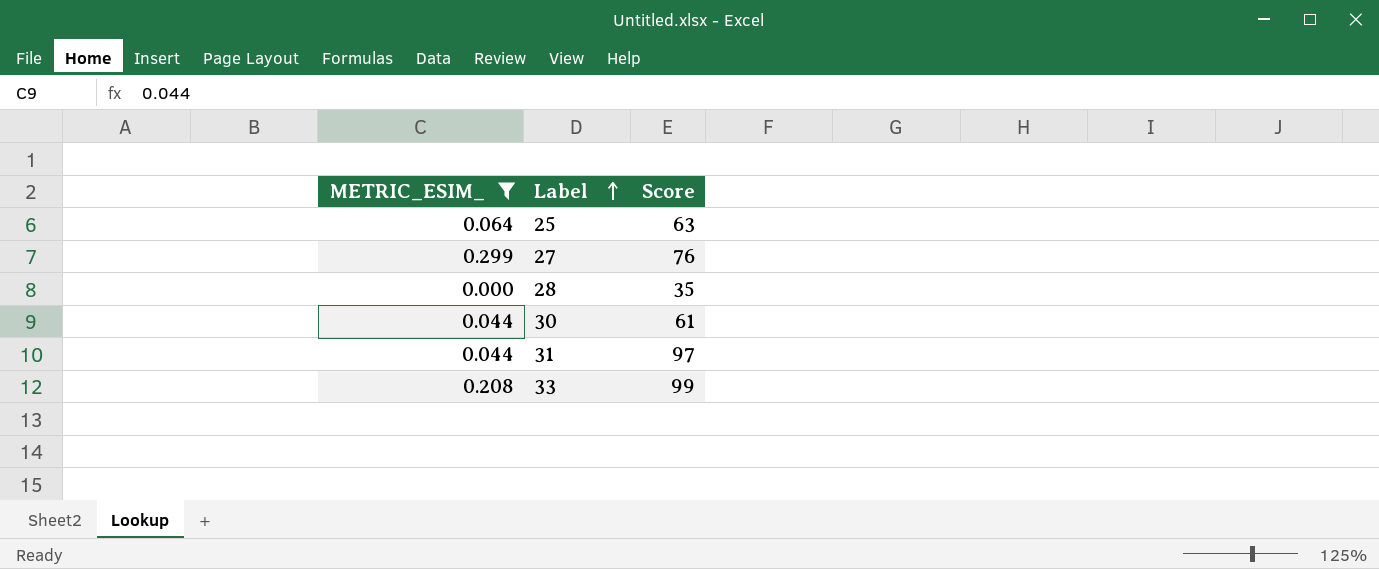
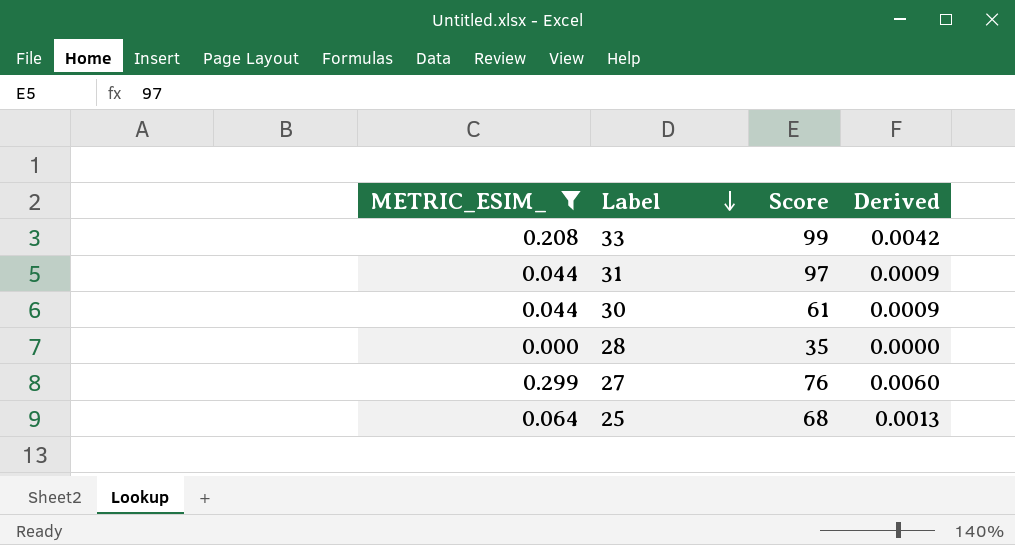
row order: Label ascending -> Label descending
column Derived | formula: none -> [METRIC_ESIM_] * 0.02
25 | Score: 63 -> 68

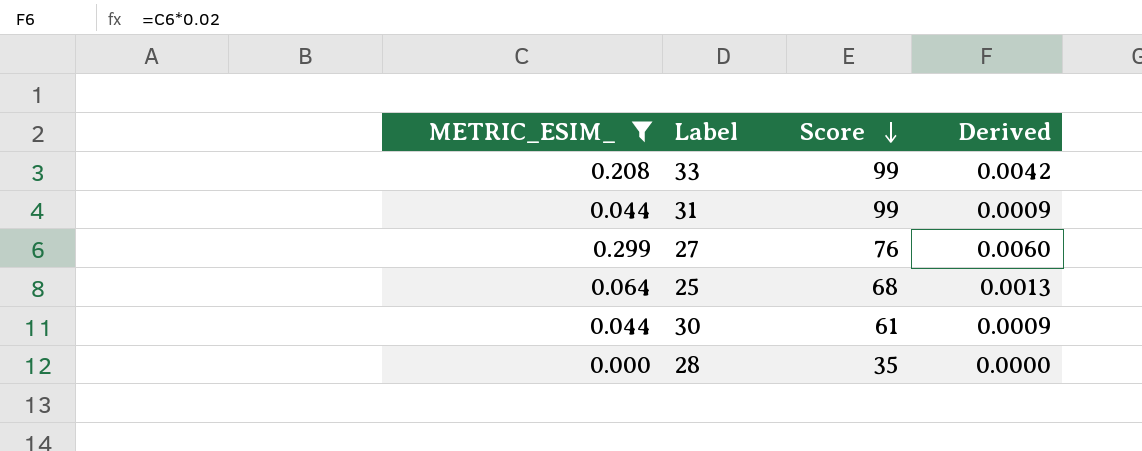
row order: Label descending -> Score descending
31 | Score: 97 -> 99

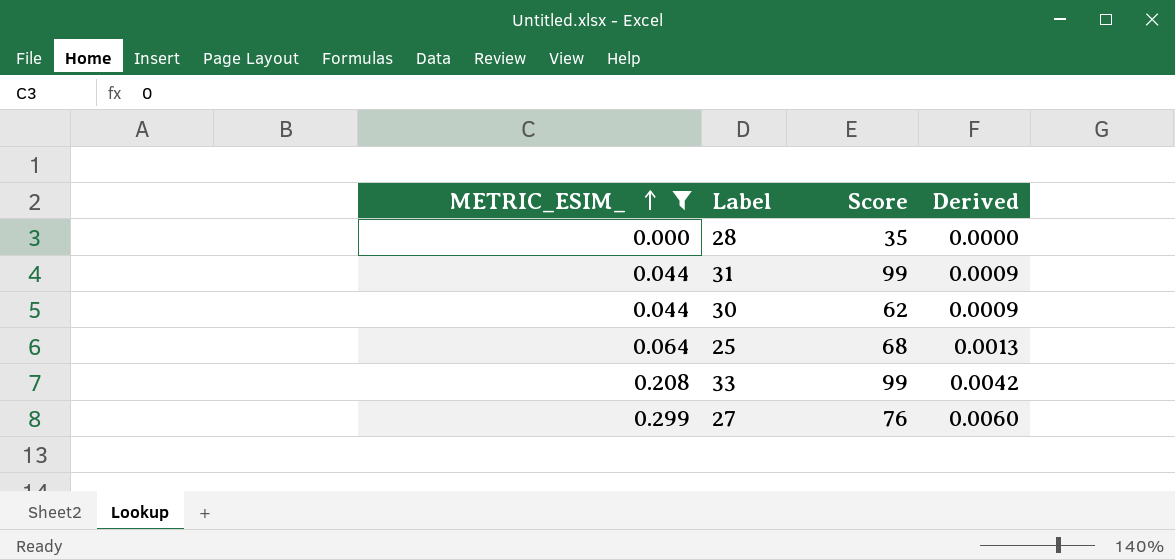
row order: Score descending -> METRIC_ESIM_ ascending
30 | Score: 61 -> 62

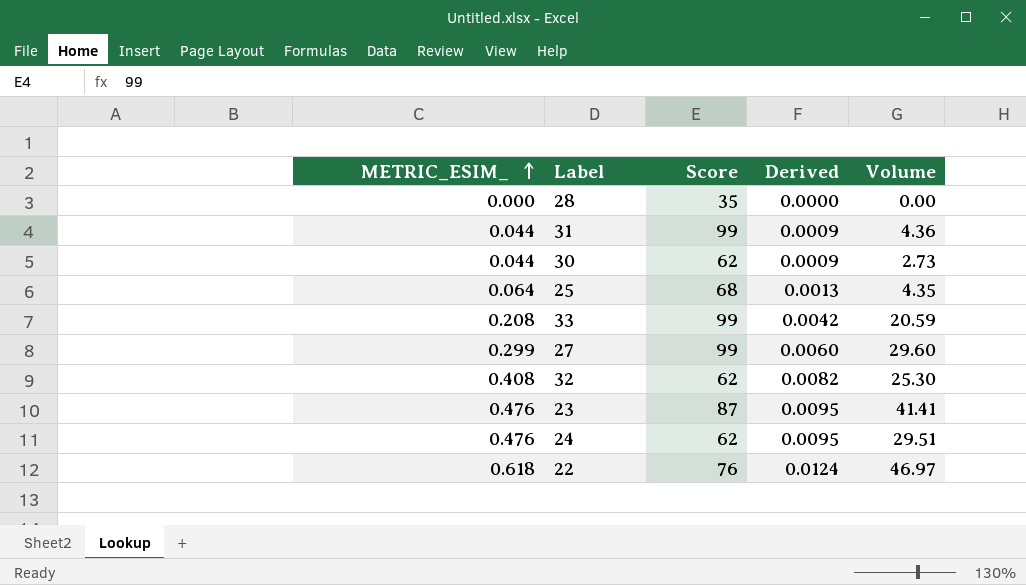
filter: METRIC_ESIM_ <= 0.299 -> none
column Volume | formula: none -> [METRIC_ESIM_] * [Score]
27 | Score: 76 -> 99

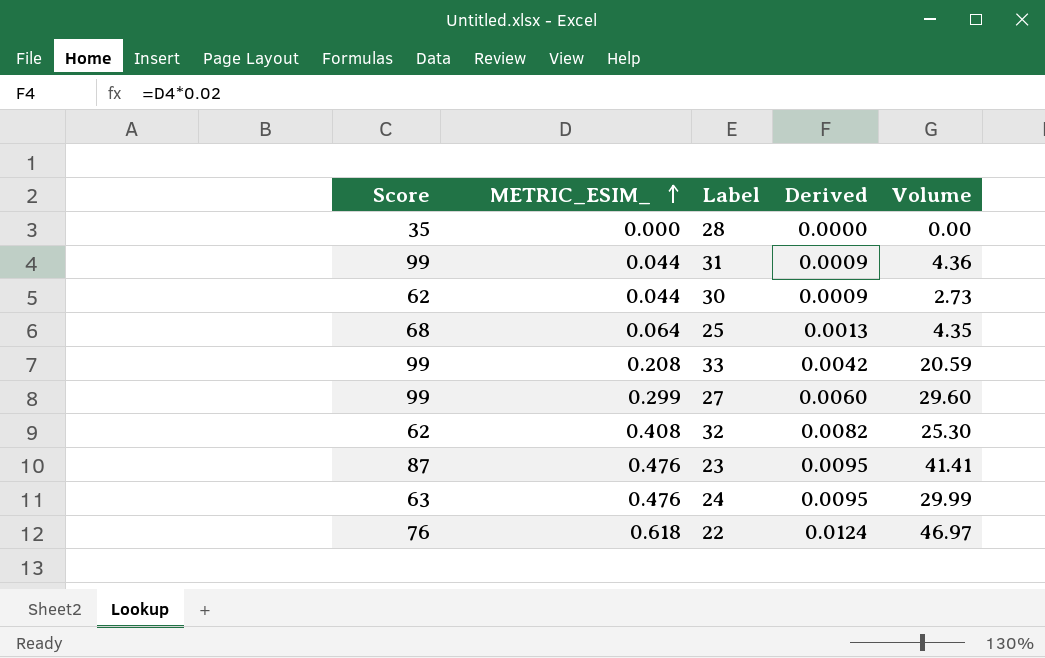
column Score | position: 3 -> 1
24 | Score: 62 -> 63
24 | Volume: 29.51 -> 29.99

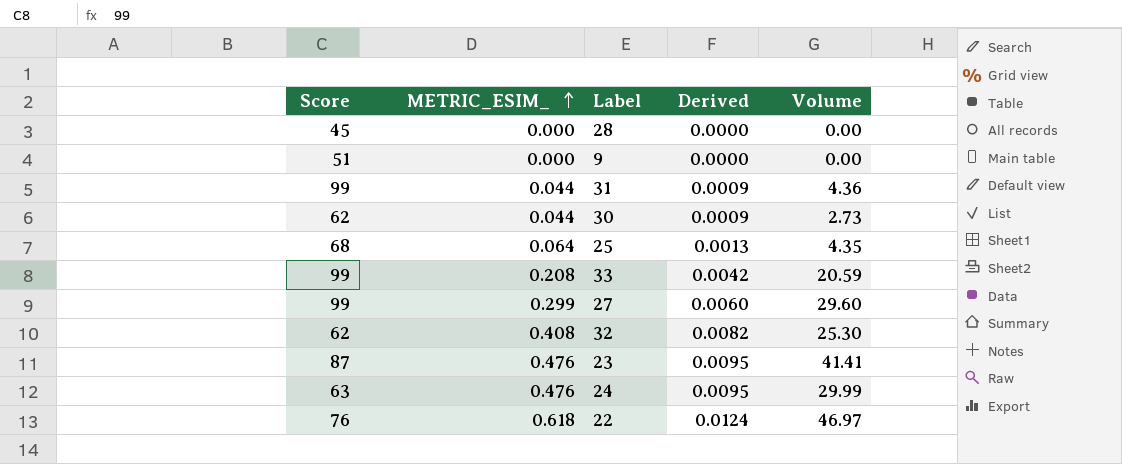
28 | Score: 35 -> 45
row 9: none -> 51 | 0.000 | 0.0000 | 0.00

